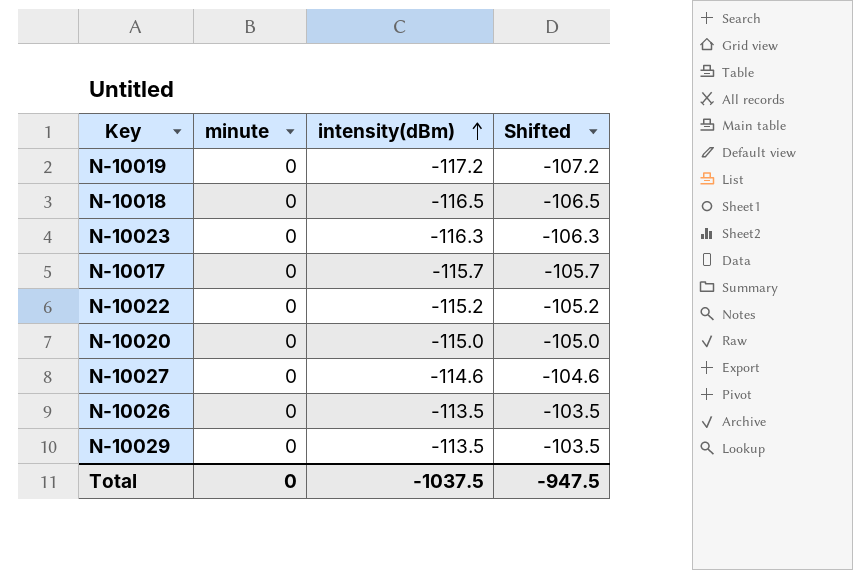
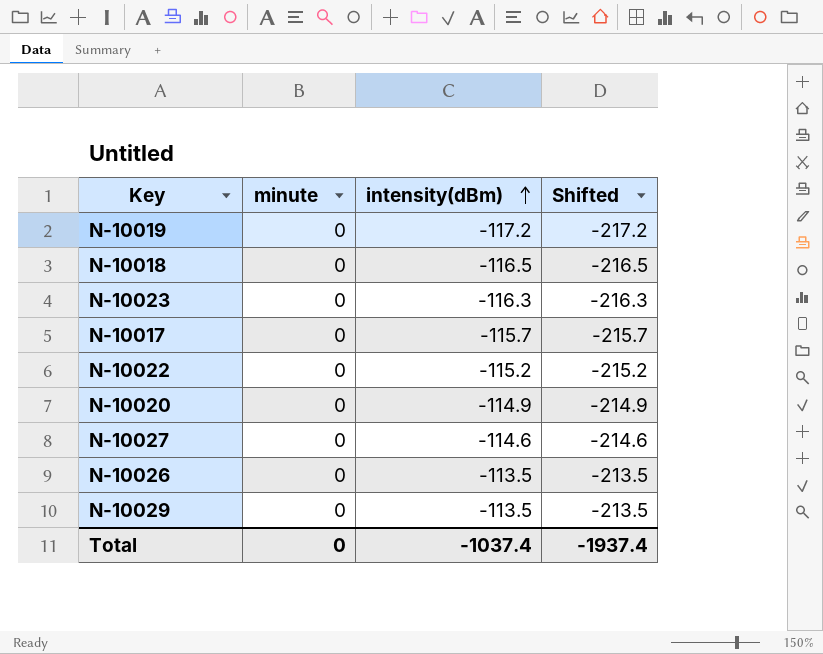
column Shifted | formula: [intensity(dBm)] + 10 -> [intensity(dBm)] - 100
N-10020 | intensity(dBm): -115.0 -> -114.9
Total | intensity(dBm): -1037.5 -> -1037.4
Total | Shifted: -947.5 -> -1937.4

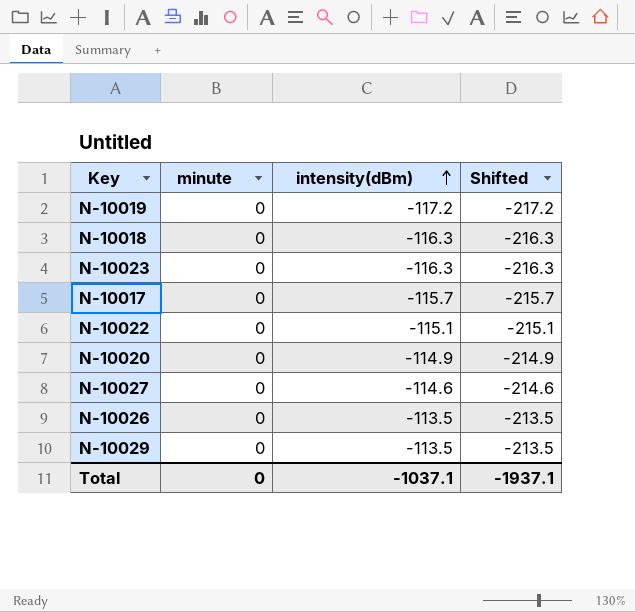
N-10018 | intensity(dBm): -116.5 -> -116.3
N-10018 | Shifted: -216.5 -> -216.3
N-10022 | intensity(dBm): -115.2 -> -115.1
N-10022 | Shifted: -215.2 -> -215.1
Total | intensity(dBm): -1037.4 -> -1037.1
Total | Shifted: -1937.4 -> -1937.1

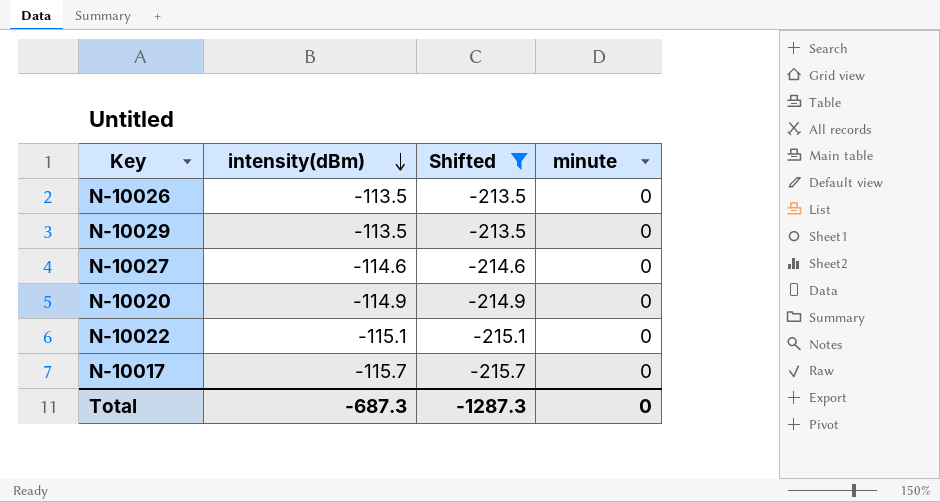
filter: none -> Shifted >= -215.7
row order: intensity(dBm) ascending -> intensity(dBm) descending
column minute | position: 2 -> 4
Total | intensity(dBm): -1037.1 -> -687.3
Total | Shifted: -1937.1 -> -1287.3

